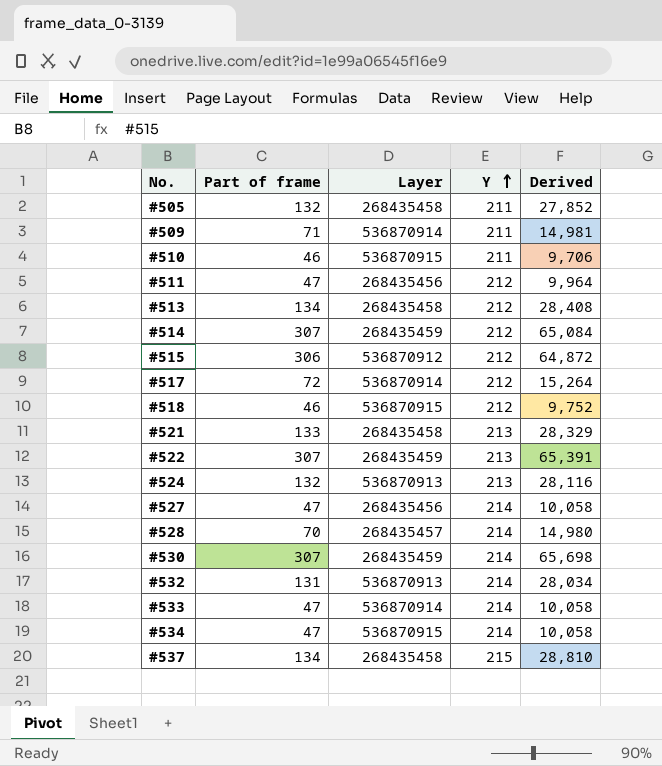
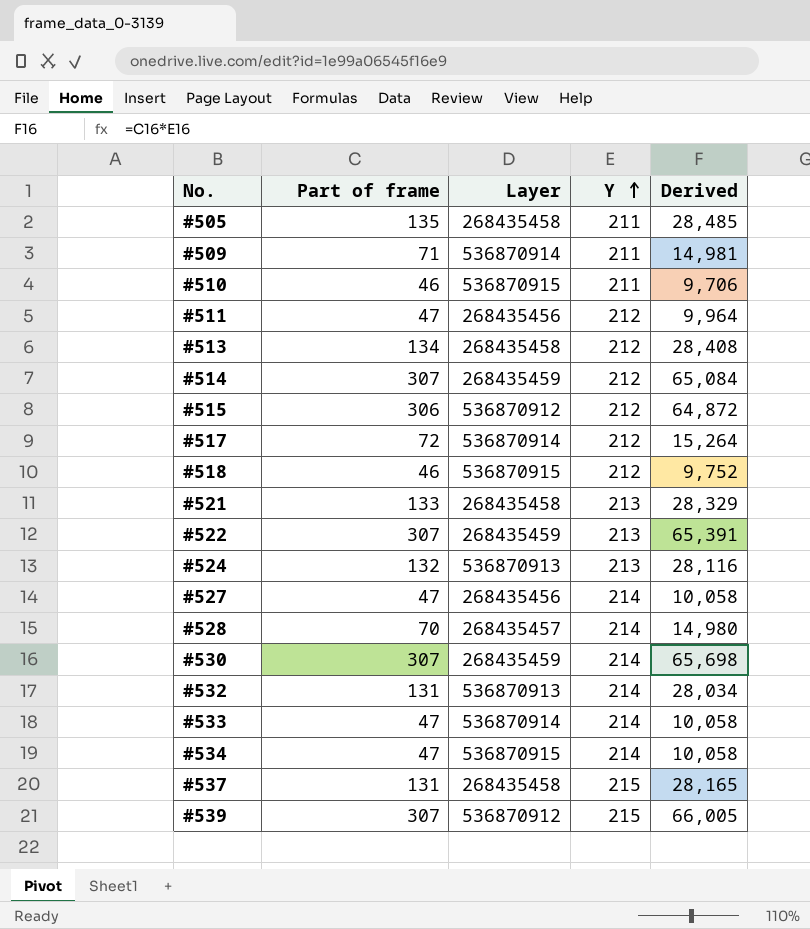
#505 | Part of frame: 132 -> 135
#505 | Derived: 27,852 -> 28,485
#537 | Part of frame: 134 -> 131
#537 | Derived: 28,810 -> 28,165
row #539: none -> 307 | 536870912 | 215 | 66,005

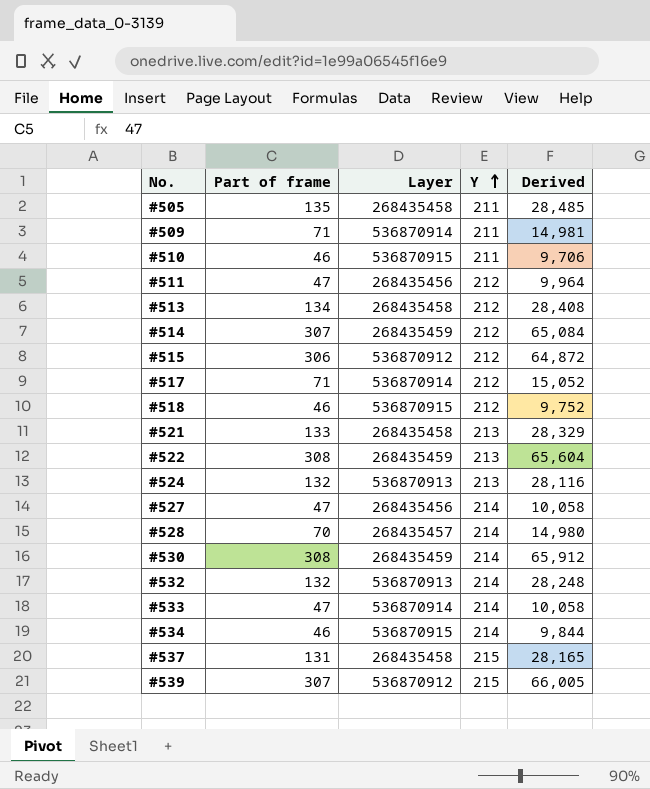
#517 | Part of frame: 72 -> 71
#517 | Derived: 15,264 -> 15,052
#522 | Part of frame: 307 -> 308
#522 | Derived: 65,391 -> 65,604
#530 | Part of frame: 307 -> 308
#530 | Derived: 65,698 -> 65,912
#532 | Part of frame: 131 -> 132
#532 | Derived: 28,034 -> 28,248
#534 | Part of frame: 47 -> 46
#534 | Derived: 10,058 -> 9,844

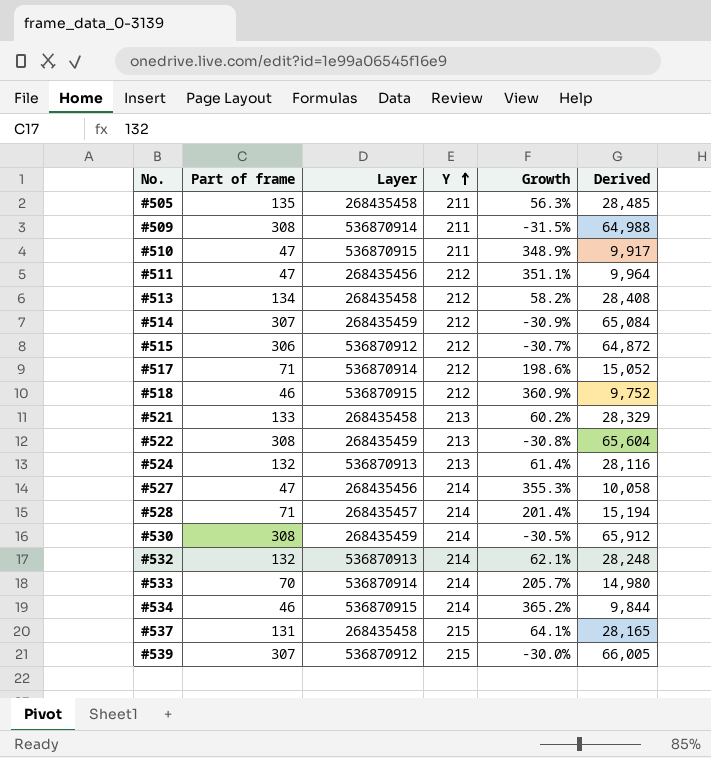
column Growth | formula: none -> ([Y] - [Part of frame]) / [Part of frame]
#509 | Part of frame: 71 -> 308
#509 | Derived: 14,981 -> 64,988
#510 | Part of frame: 46 -> 47
#510 | Derived: 9,706 -> 9,917
#528 | Part of frame: 70 -> 71
#528 | Derived: 14,980 -> 15,194
#533 | Part of frame: 47 -> 70
#533 | Derived: 10,058 -> 14,980

